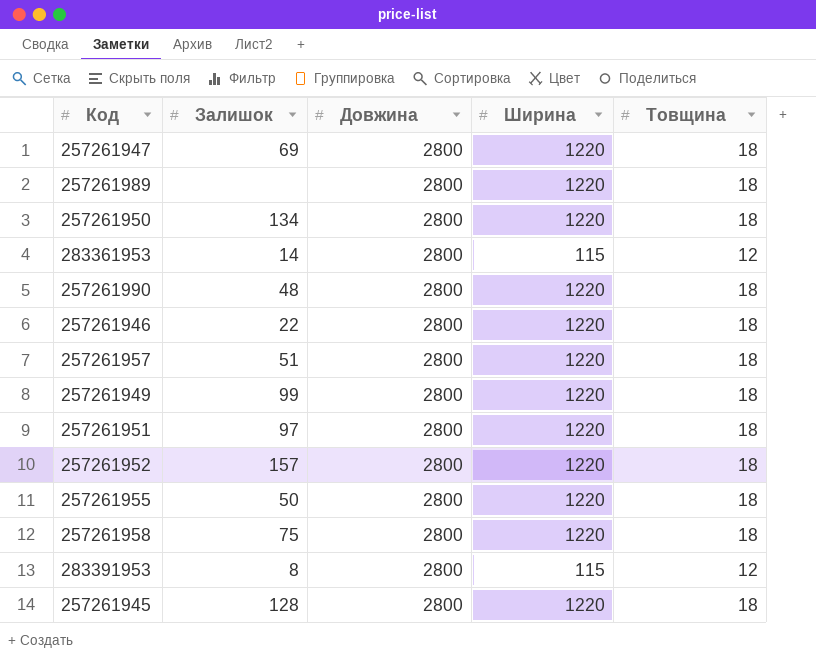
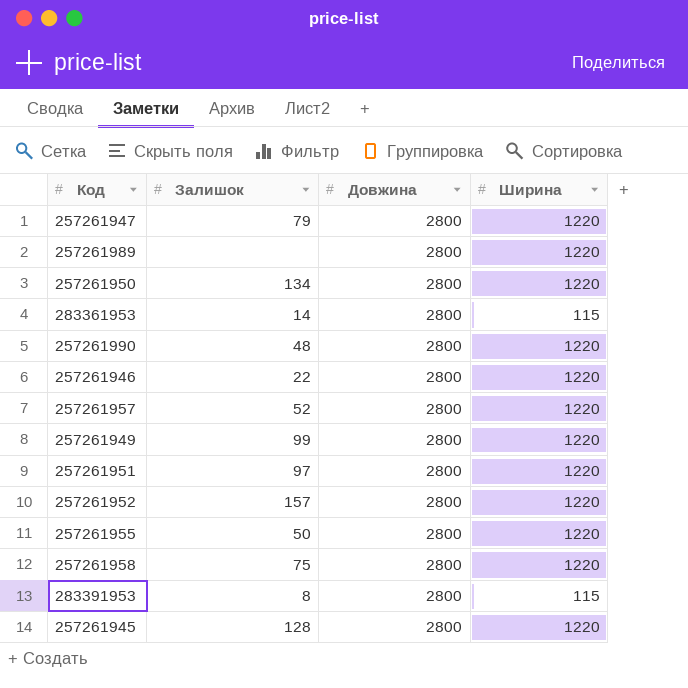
column Товщина | position: 5 -> none
257261947 | Залишок: 69 -> 79
257261957 | Залишок: 51 -> 52

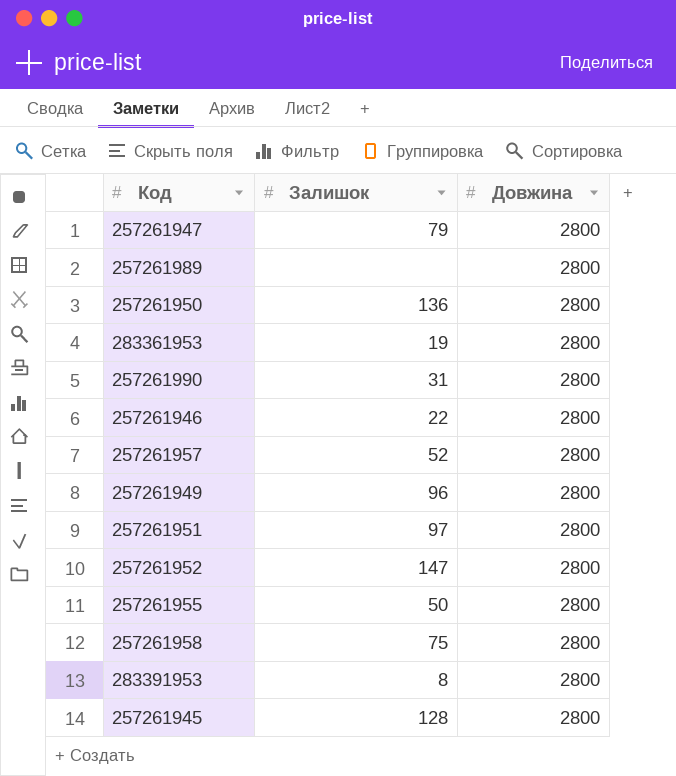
column Ширина | position: 4 -> none
257261950 | Залишок: 134 -> 136
283361953 | Залишок: 14 -> 19
257261990 | Залишок: 48 -> 31
257261949 | Залишок: 99 -> 96
257261952 | Залишок: 157 -> 147

